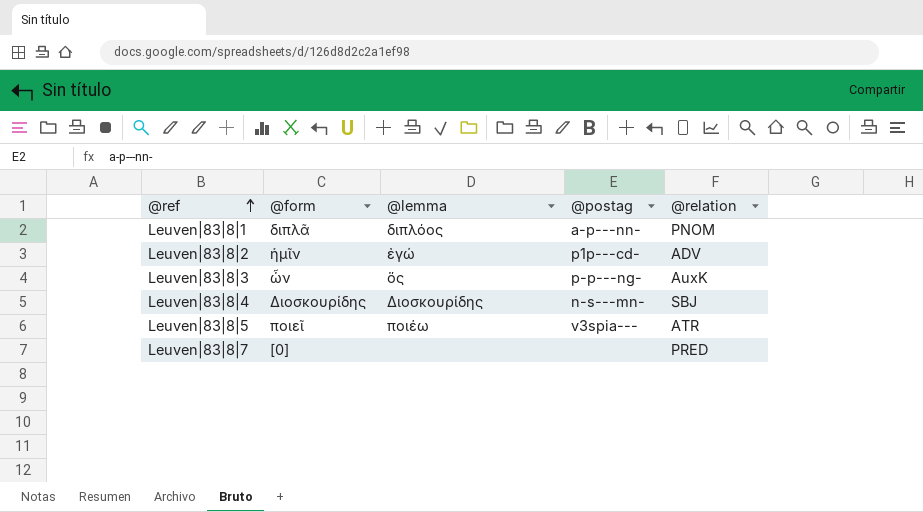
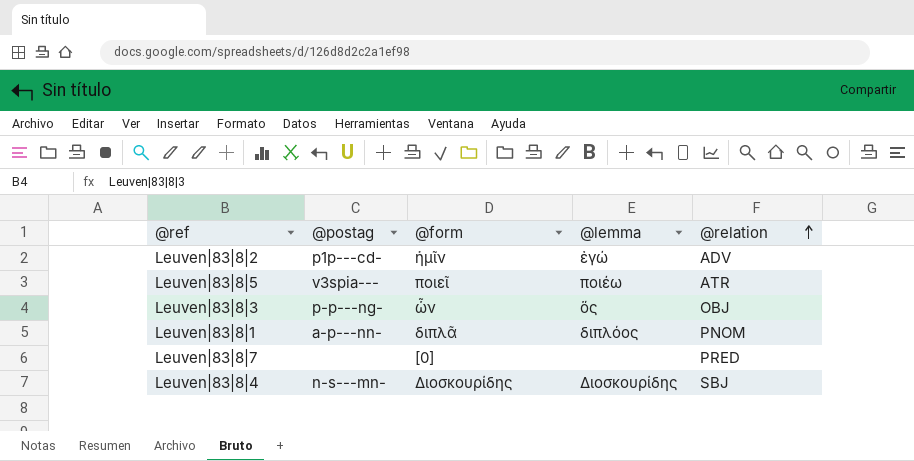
row order: @ref ascending -> @relation ascending
column @postag | position: 4 -> 2
Leuven|83|8|3 | @relation: AuxK -> OBJ

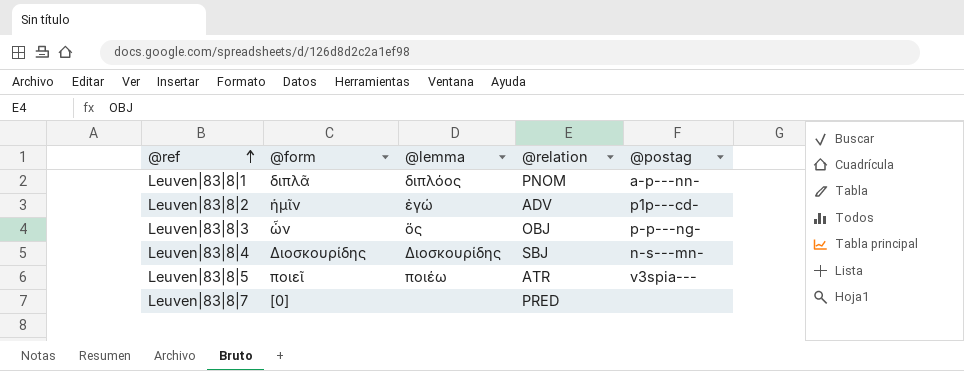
row order: @relation ascending -> @ref ascending
column @postag | position: 2 -> 5

